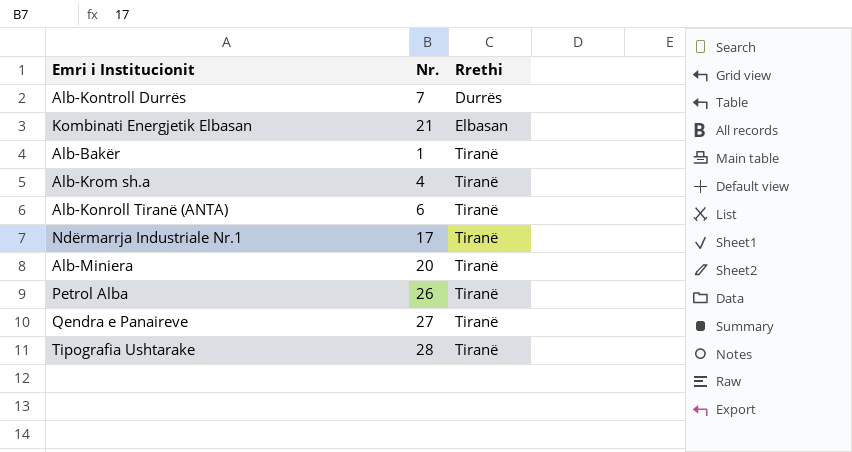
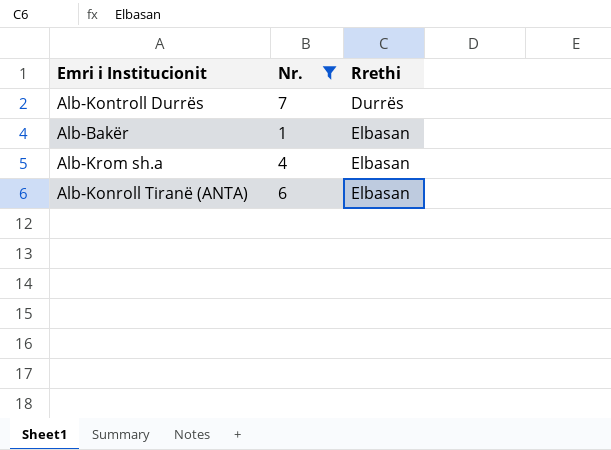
filter: none -> Nr. <= 7
Alb-Bakër | Rrethi: Tiranë -> Elbasan
Alb-Krom sh.a | Rrethi: Tiranë -> Elbasan
Alb-Konroll Tiranë (ANTA) | Rrethi: Tiranë -> Elbasan

